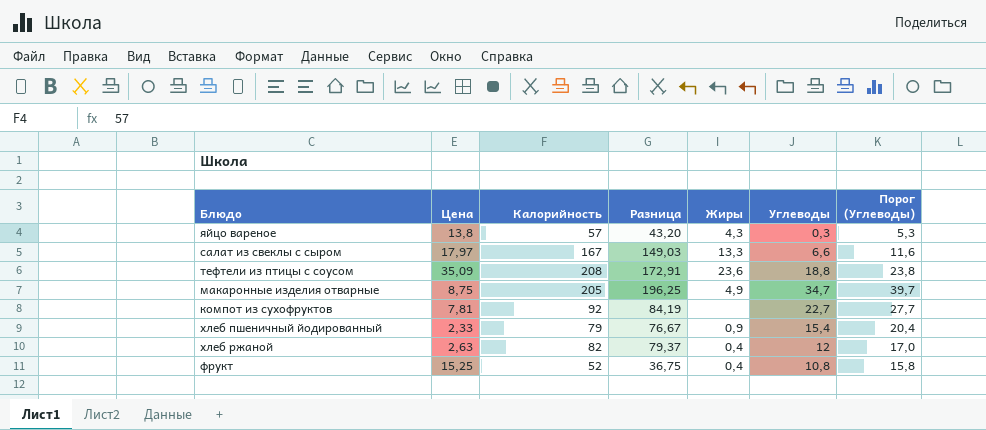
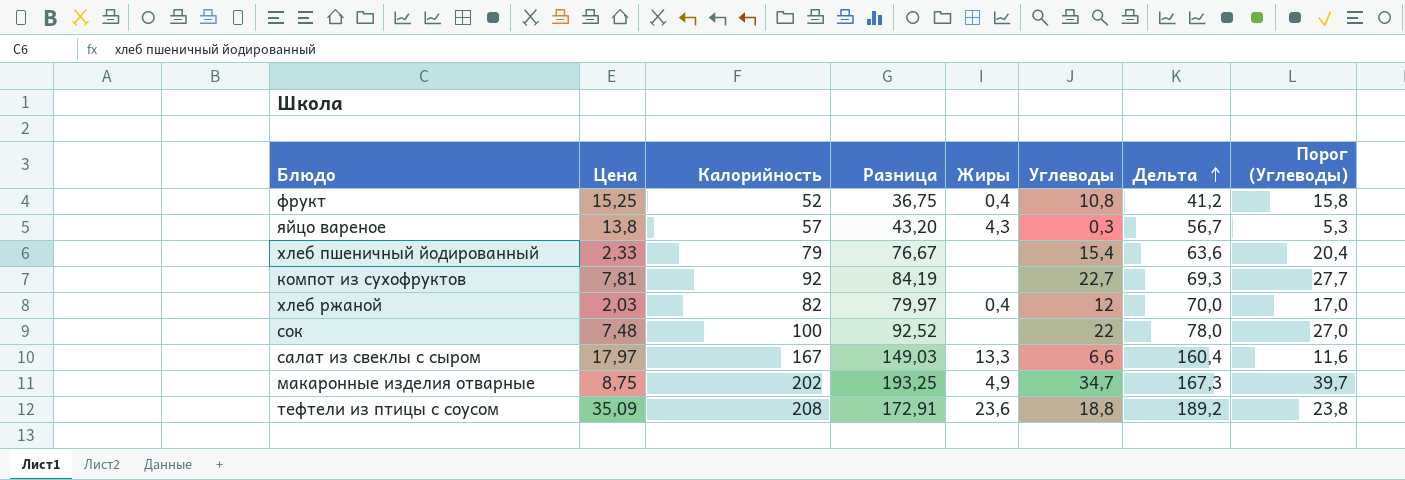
row order: none -> Дельта ascending
column Дельта | formula: none -> [Калорийность] - [Углеводы]
хлеб пшеничный йодированный | Жиры: 0,9 -> none
хлеб ржаной | Цена: 2,63 -> 2,03
хлеб ржаной | Разница: 79,37 -> 79,97
row сок: none -> 7,48 | 100 | 92,52 | none | 22 | 78,0 | 27,0
макаронные изделия отварные | Калорийность: 205 -> 202
макаронные изделия отварные | Разница: 196,25 -> 193,25

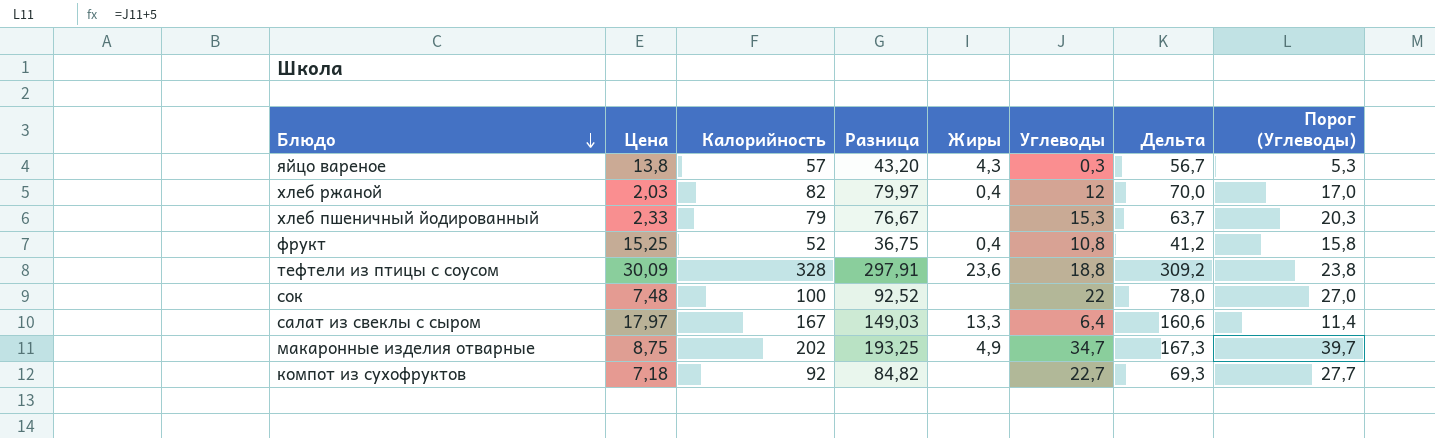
row order: Дельта ascending -> Блюдо descending
хлеб пшеничный йодированный | Углеводы: 15,4 -> 15,3
хлеб пшеничный йодированный | Дельта: 63,6 -> 63,7
хлеб пшеничный йодированный | Порог (Углеводы): 20,4 -> 20,3
тефтели из птицы с соусом | Цена: 35,09 -> 30,09
тефтели из птицы с соусом | Калорийность: 208 -> 328
тефтели из птицы с соусом | Разница: 172,91 -> 297,91
тефтели из птицы с соусом | Дельта: 189,2 -> 309,2
салат из свеклы с сыром | Углеводы: 6,6 -> 6,4
салат из свеклы с сыром | Дельта: 160,4 -> 160,6
салат из свеклы с сыром | Порог (Углеводы): 11,6 -> 11,4
компот из сухофруктов | Цена: 7,81 -> 7,18
компот из сухофруктов | Разница: 84,19 -> 84,82

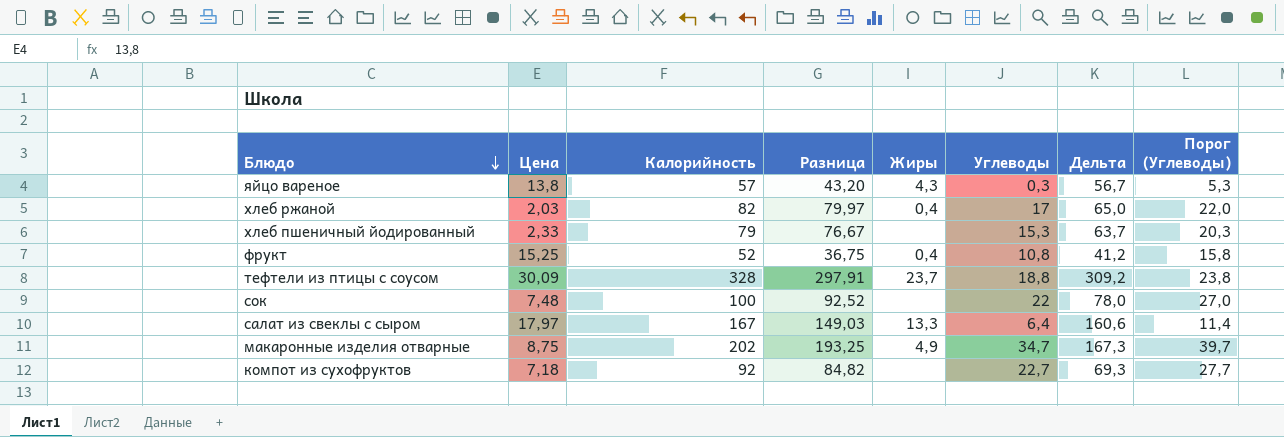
хлеб ржаной | Углеводы: 12 -> 17
хлеб ржаной | Дельта: 70,0 -> 65,0
хлеб ржаной | Порог (Углеводы): 17,0 -> 22,0
тефтели из птицы с соусом | Жиры: 23,6 -> 23,7

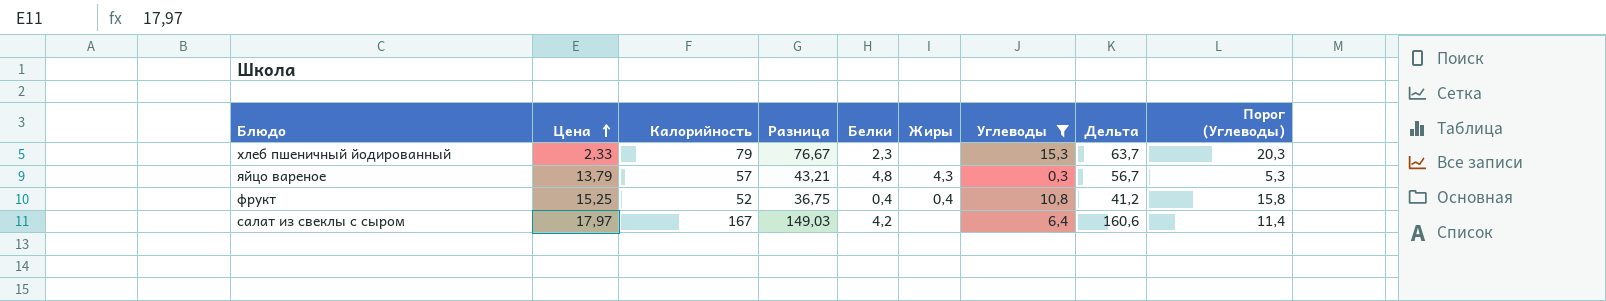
filter: none -> Углеводы <= 15,3
row order: Блюдо descending -> Цена ascending
column Белки | position: none -> 5
яйцо вареное | Цена: 13,8 -> 13,79
яйцо вареное | Разница: 43,20 -> 43,21
салат из свеклы с сыром | Жиры: 13,3 -> none

